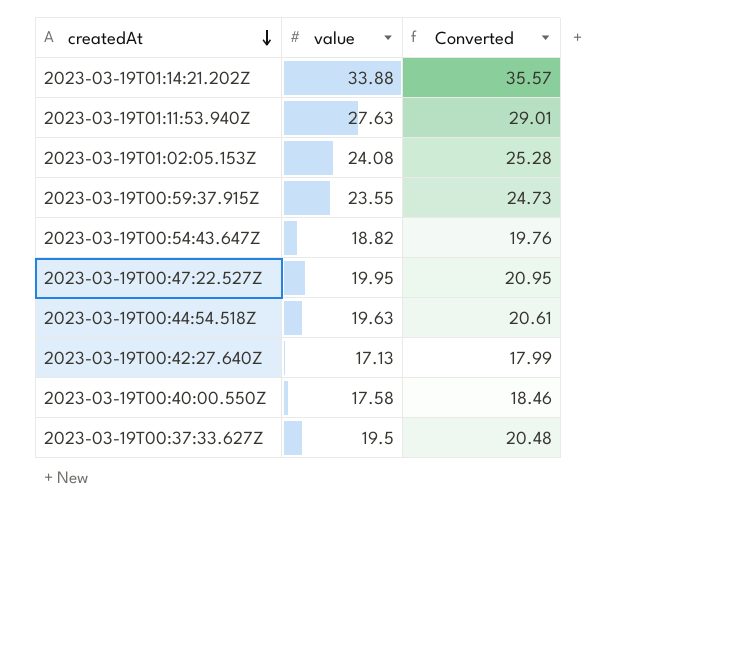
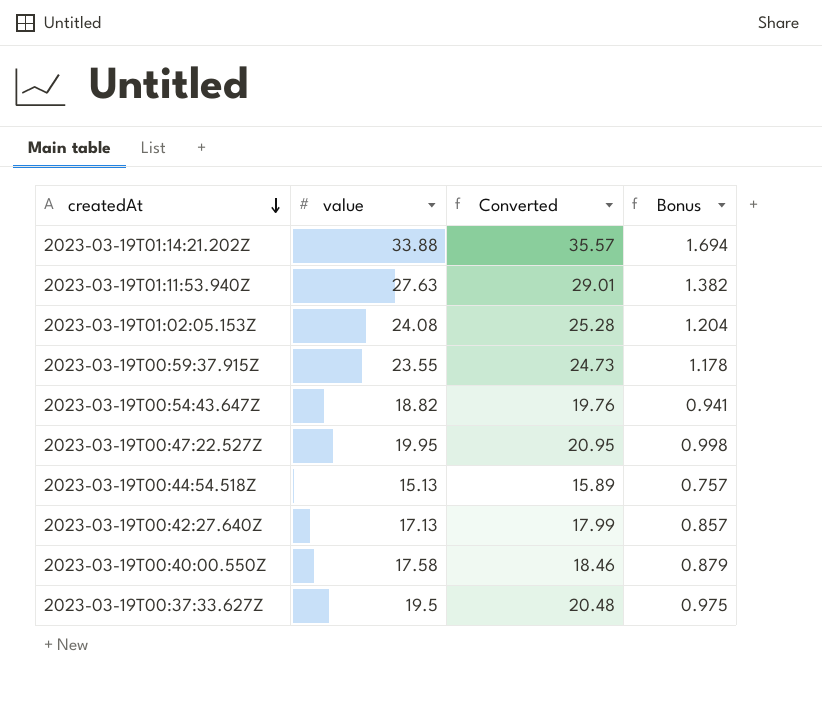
column Bonus | formula: none -> [value] * 0.05
2023-03-19T00:44:54.518Z | value: 19.63 -> 15.13
2023-03-19T00:44:54.518Z | Converted: 20.61 -> 15.89

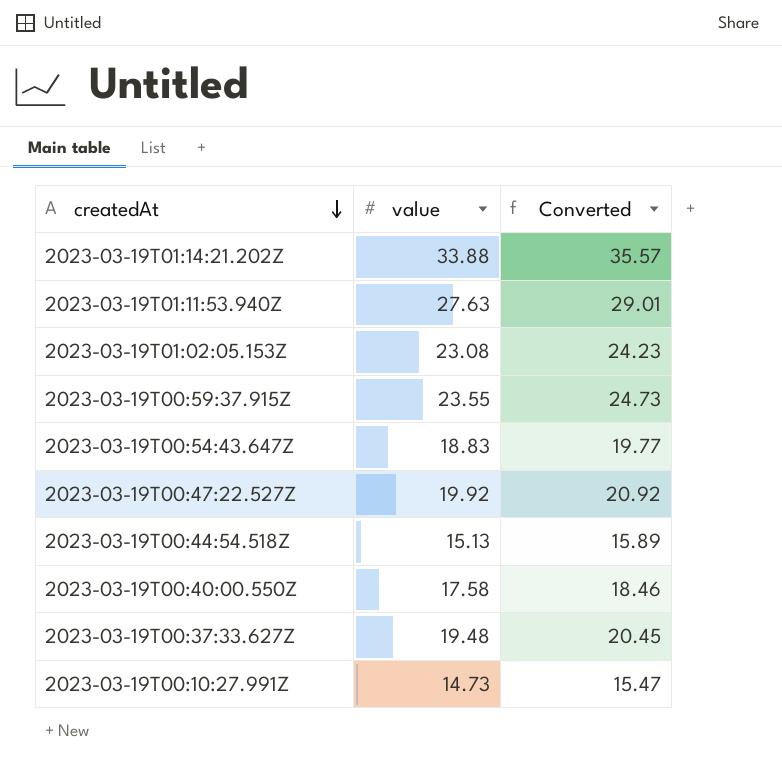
column Bonus | formula: [value] * 0.05 -> none
row 2023-03-19T00:42:27.640Z: 17.13 | 17.99 | 0.857 -> none
2023-03-19T01:02:05.153Z | value: 24.08 -> 23.08
2023-03-19T01:02:05.153Z | Converted: 25.28 -> 24.23
2023-03-19T00:54:43.647Z | value: 18.82 -> 18.83
2023-03-19T00:54:43.647Z | Converted: 19.76 -> 19.77
2023-03-19T00:47:22.527Z | value: 19.95 -> 19.92
2023-03-19T00:47:22.527Z | Converted: 20.95 -> 20.92
2023-03-19T00:37:33.627Z | value: 19.5 -> 19.48
2023-03-19T00:37:33.627Z | Converted: 20.48 -> 20.45
row 2023-03-19T00:10:27.991Z: none -> 14.73 | 15.47

